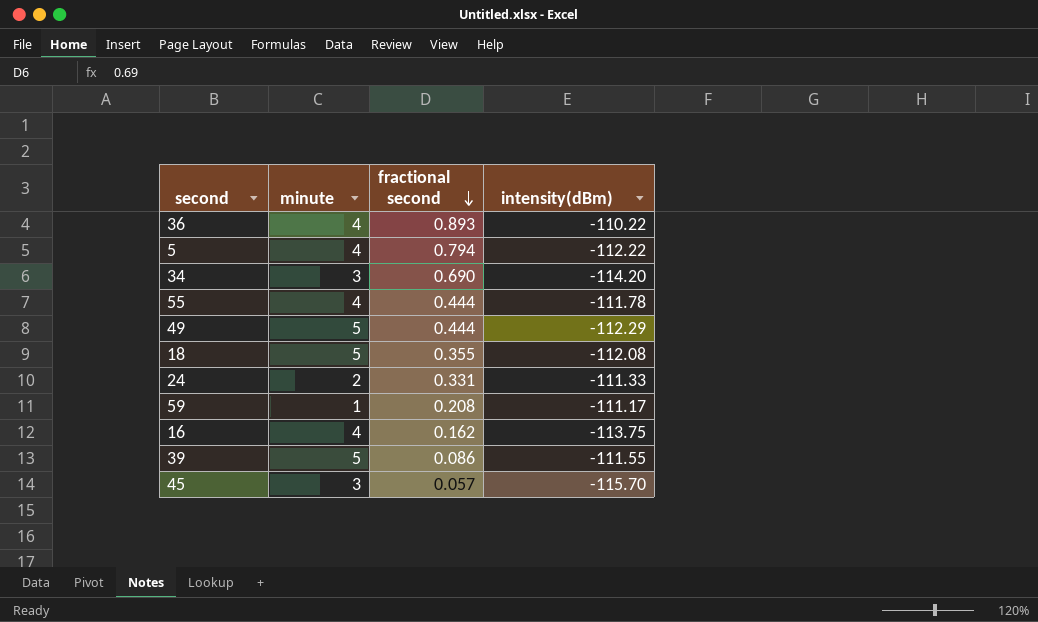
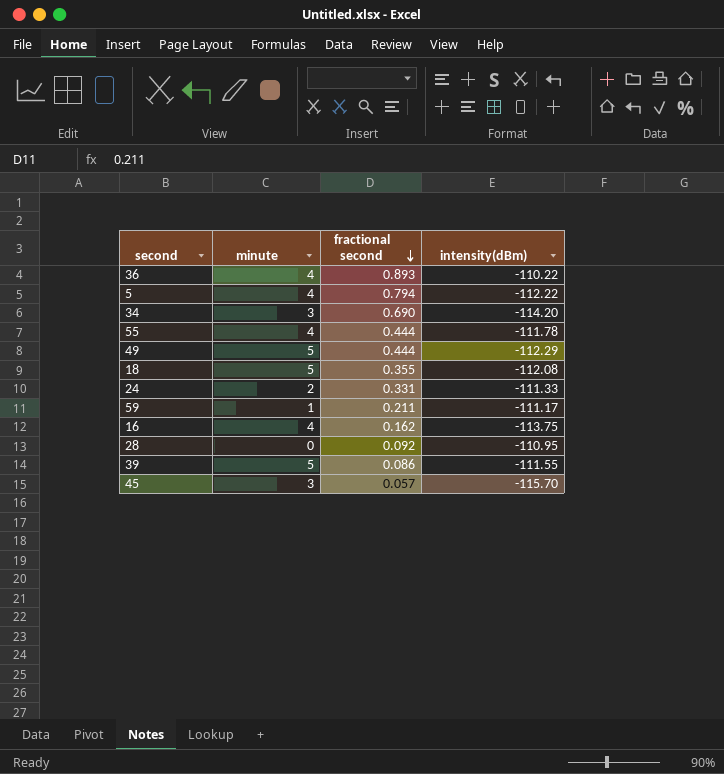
59 | fractional second: 0.208 -> 0.211
row 28: none -> 0 | 0.092 | -110.95

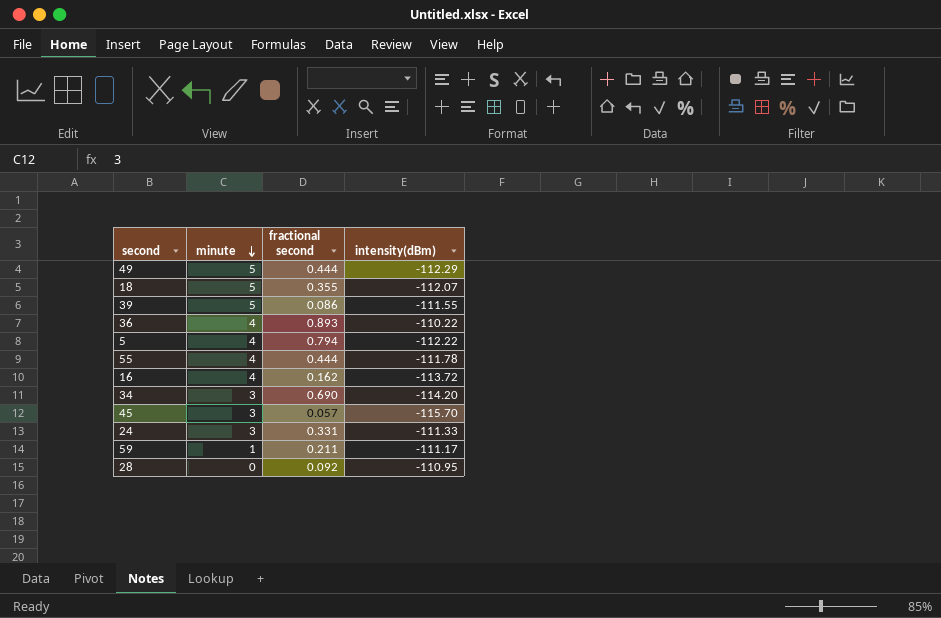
row order: fractional second descending -> minute descending
18 | intensity(dBm): -112.08 -> -112.07
16 | intensity(dBm): -113.75 -> -113.72
24 | minute: 2 -> 3

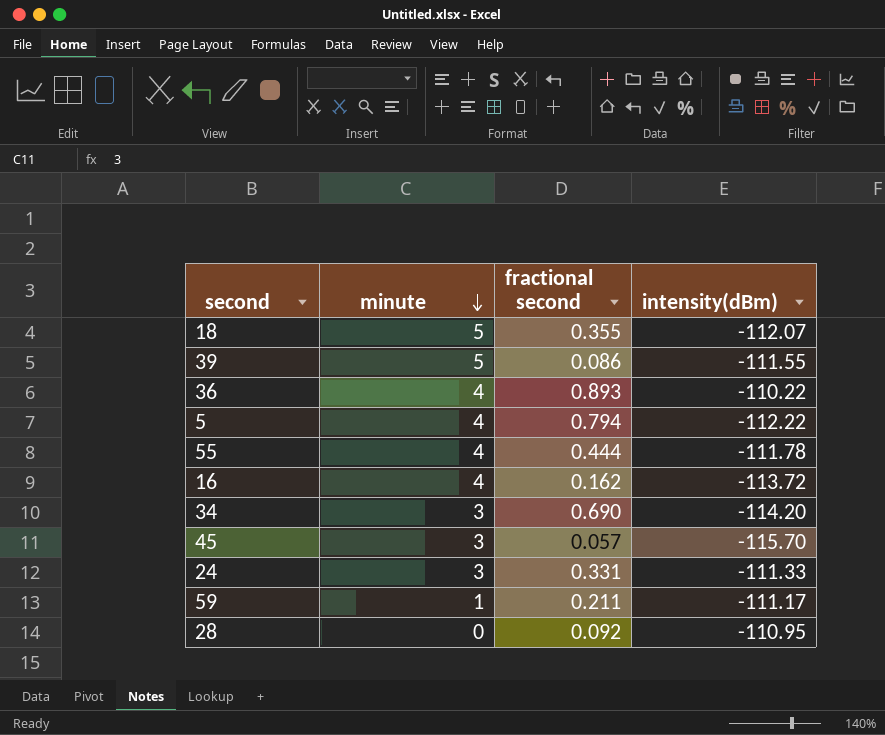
row 49: 5 | 0.444 | -112.29 -> none

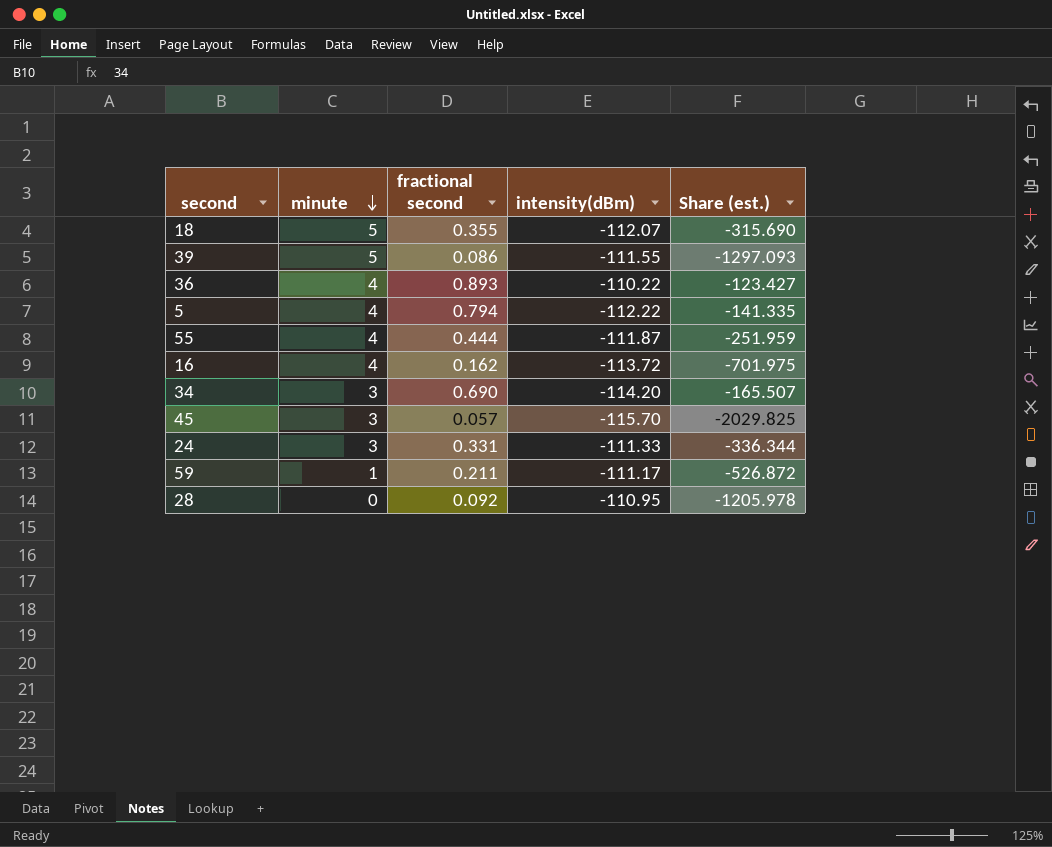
column Share (est.) | formula: none -> [intensity(dBm)] / [fractional second]
55 | intensity(dBm): -111.78 -> -111.87

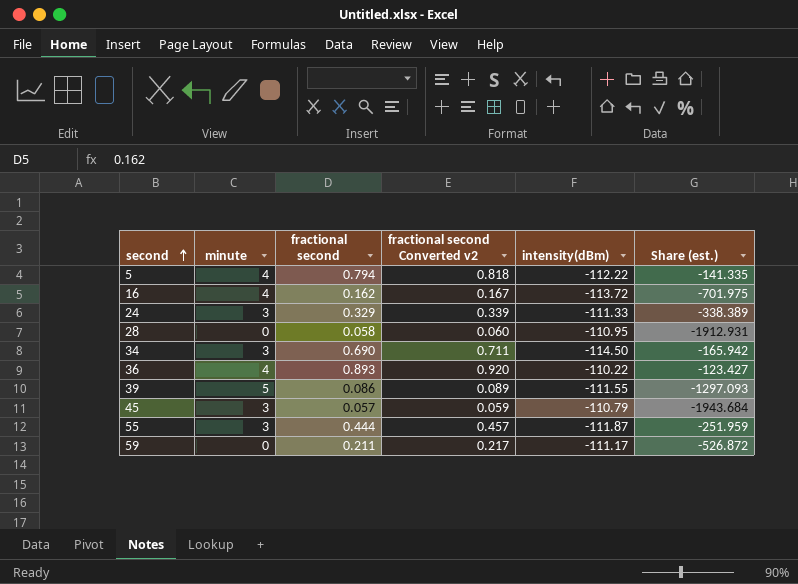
row order: minute descending -> second ascending
column fractional second Converted v2 | formula: none -> [fractional second] * 1.03
row 18: 5 | 0.355 | -112.07 | -315.690 -> none
24 | fractional second: 0.331 -> 0.329
24 | Share (est.): -336.344 -> -338.389
28 | fractional second: 0.092 -> 0.058
28 | Share (est.): -1205.978 -> -1912.931
34 | intensity(dBm): -114.20 -> -114.50
34 | Share (est.): -165.507 -> -165.942
45 | intensity(dBm): -115.70 -> -110.79
45 | Share (est.): -2029.825 -> -1943.684
55 | minute: 4 -> 3
59 | minute: 1 -> 0

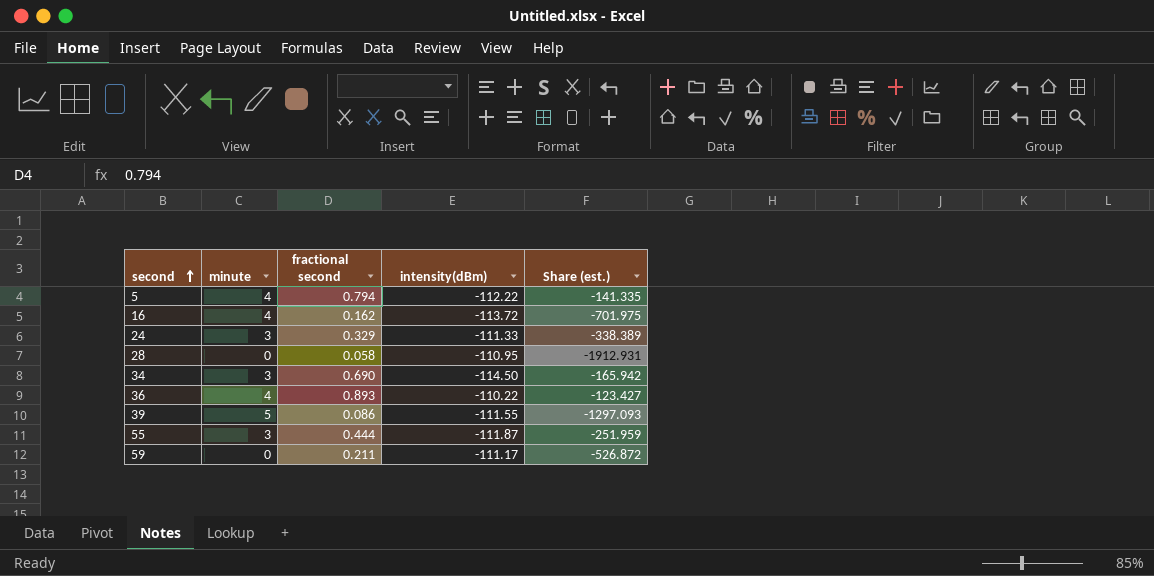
column fractional second Converted v2 | formula: [fractional second] * 1.03 -> none
row 45: 3 | 0.057 | 0.059 | -110.79 | -1943.684 -> none

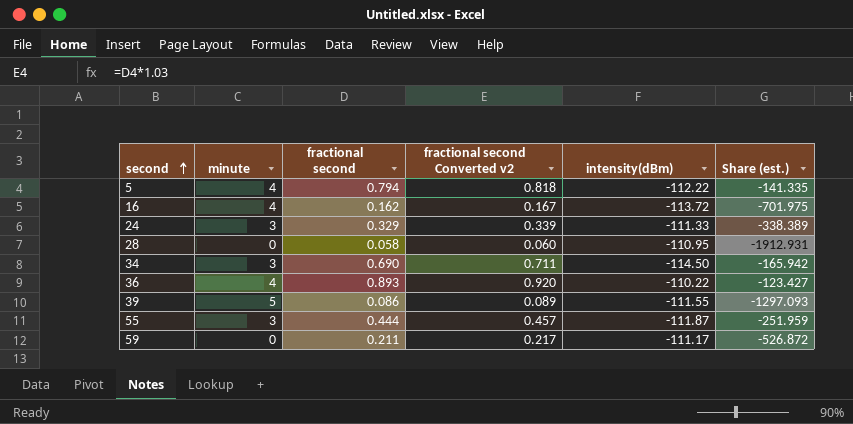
column fractional second Converted v2 | formula: none -> [fractional second] * 1.03

